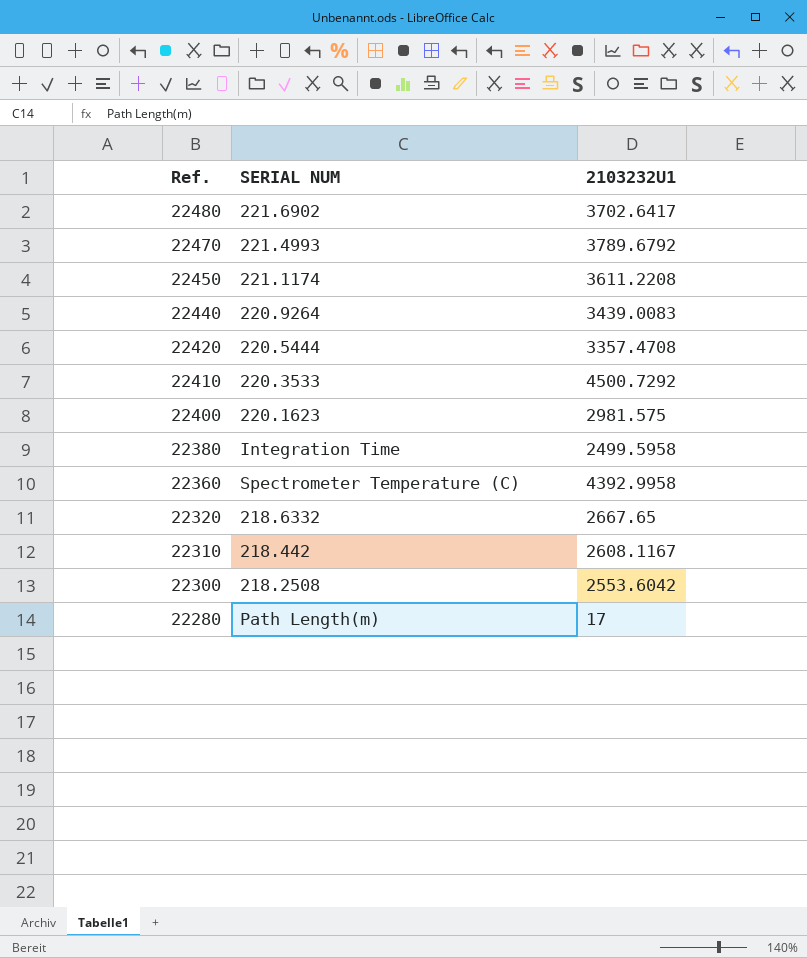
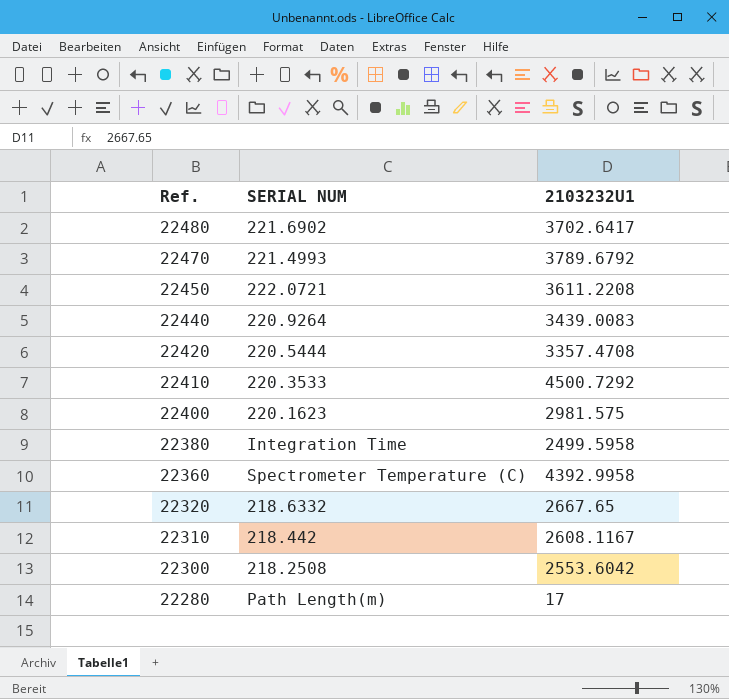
22450 | SERIAL NUM: 221.1174 -> 222.0721

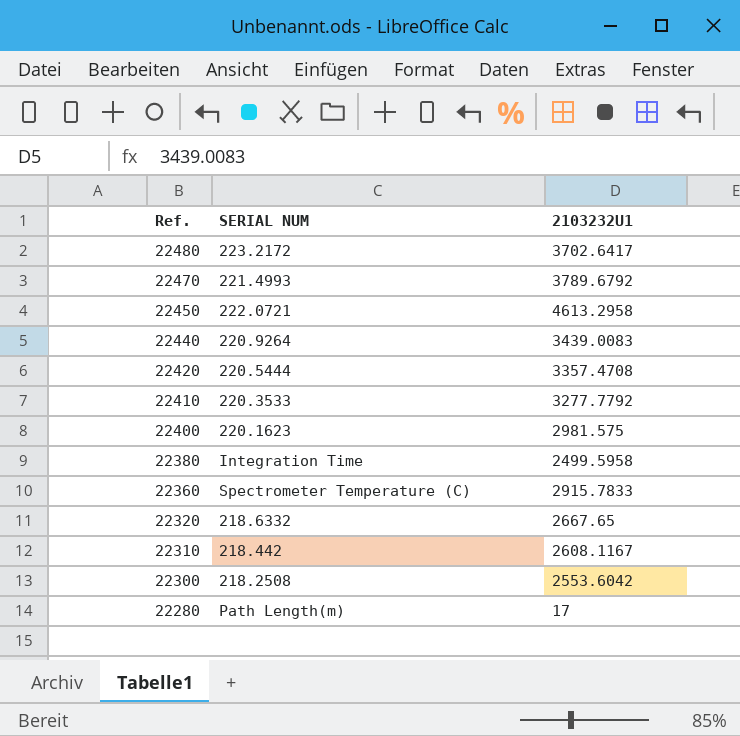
22480 | SERIAL NUM: 221.6902 -> 223.2172
22450 | 2103232U1: 3611.2208 -> 4613.2958
22410 | 2103232U1: 4500.7292 -> 3277.7792
22360 | 2103232U1: 4392.9958 -> 2915.7833

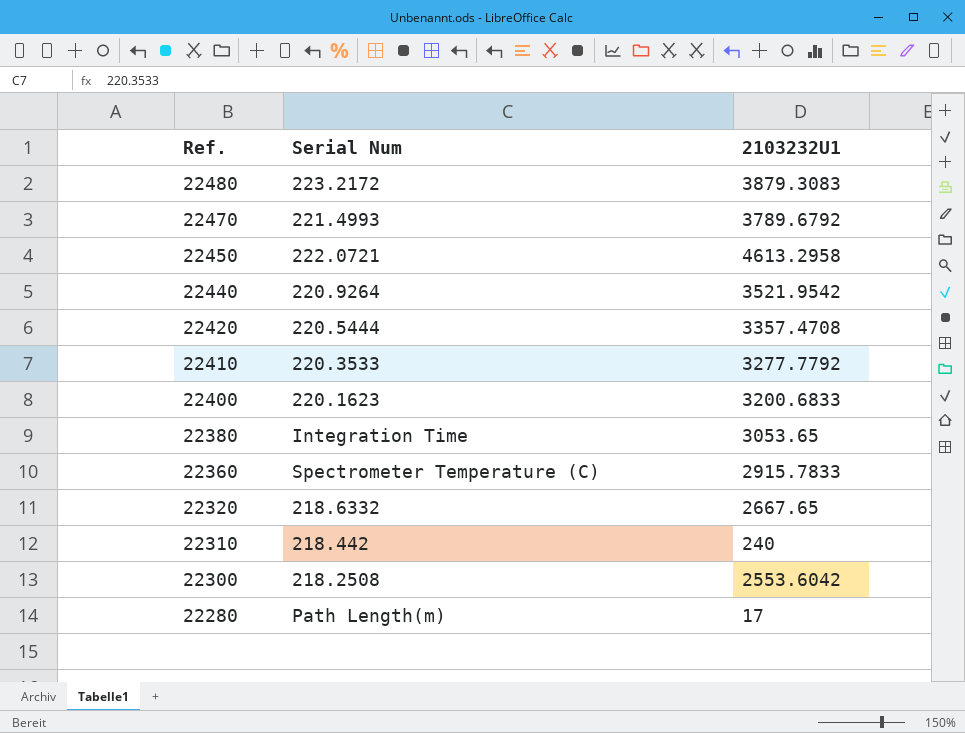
column name: SERIAL NUM -> Serial Num
22480 | 2103232U1: 3702.6417 -> 3879.3083
22440 | 2103232U1: 3439.0083 -> 3521.9542
22400 | 2103232U1: 2981.575 -> 3200.6833
22380 | 2103232U1: 2499.5958 -> 3053.65
22310 | 2103232U1: 2608.1167 -> 240

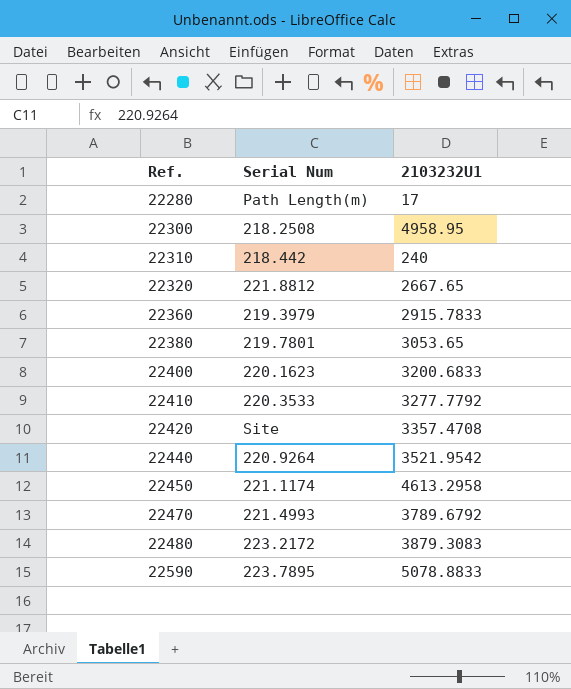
row order: Ref. descending -> Ref. ascending
22300 | 2103232U1: 2553.6042 -> 4958.95
22320 | Serial Num: 218.6332 -> 221.8812
22360 | Serial Num: Spectrometer Temperature (C) -> 219.3979
22380 | Serial Num: Integration Time -> 219.7801
22420 | Serial Num: 220.5444 -> Site
22450 | Serial Num: 222.0721 -> 221.1174
row 22590: none -> 223.7895 | 5078.8833

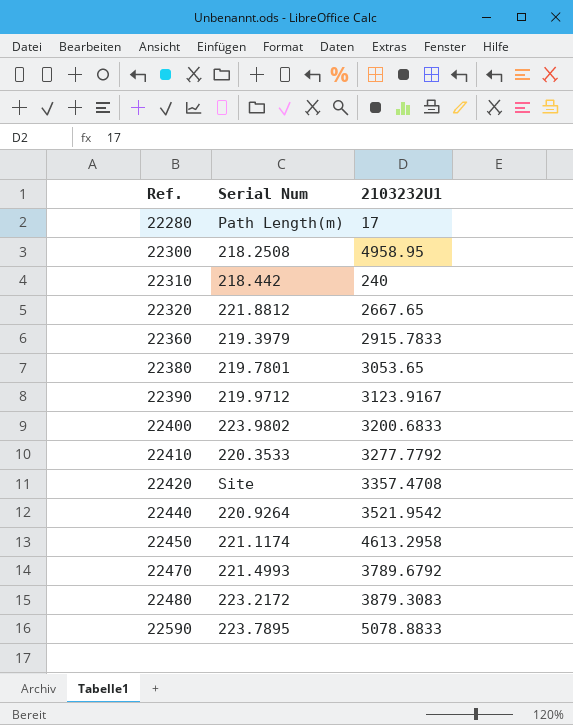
row 22390: none -> 219.9712 | 3123.9167
22400 | Serial Num: 220.1623 -> 223.9802

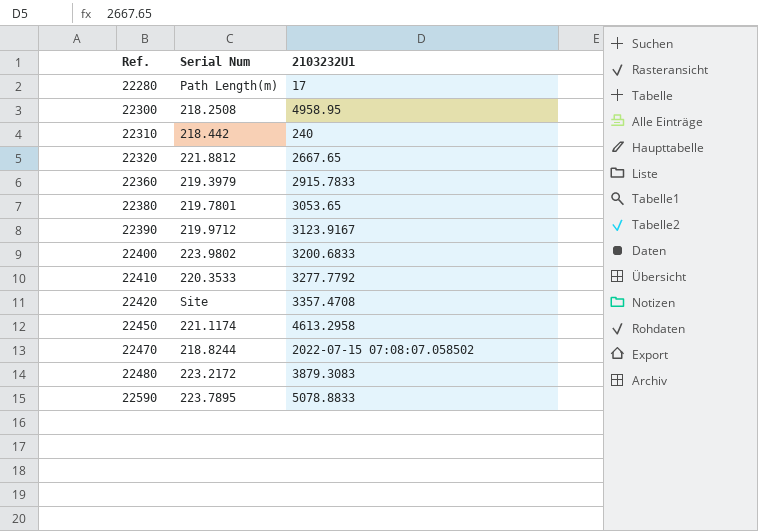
row 22440: 220.9264 | 3521.9542 -> none
22470 | Serial Num: 221.4993 -> 218.8244
22470 | 2103232U1: 3789.6792 -> 2022-07-15 07:08:07.058502

